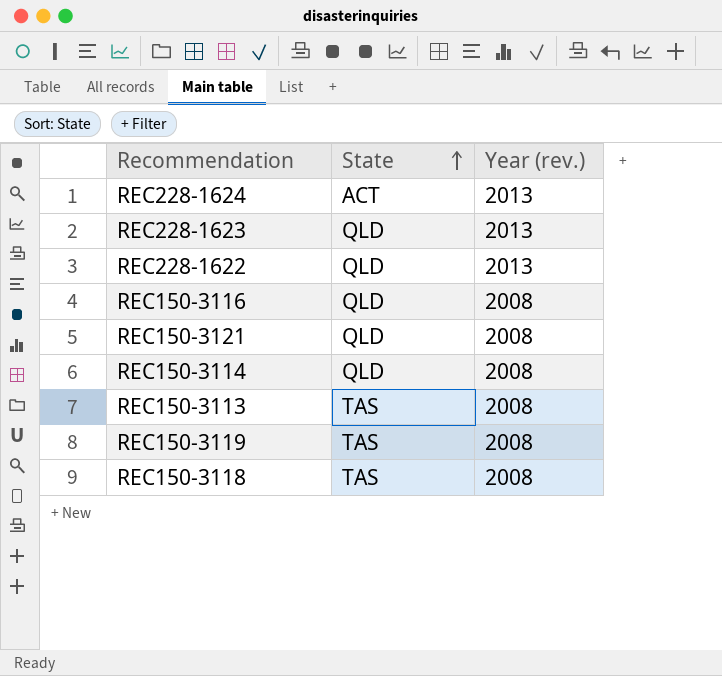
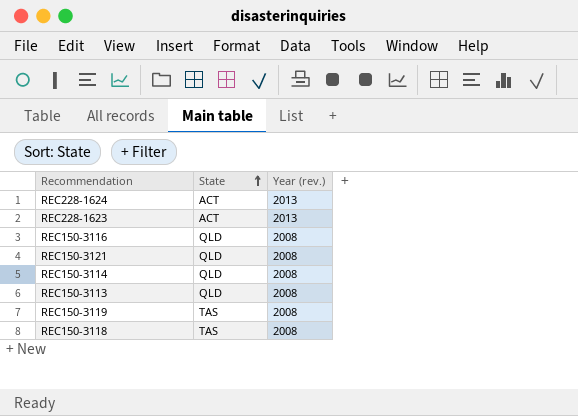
row REC228-1622: QLD | 2013 -> none
REC228-1623 | State: QLD -> ACT
REC150-3113 | State: TAS -> QLD

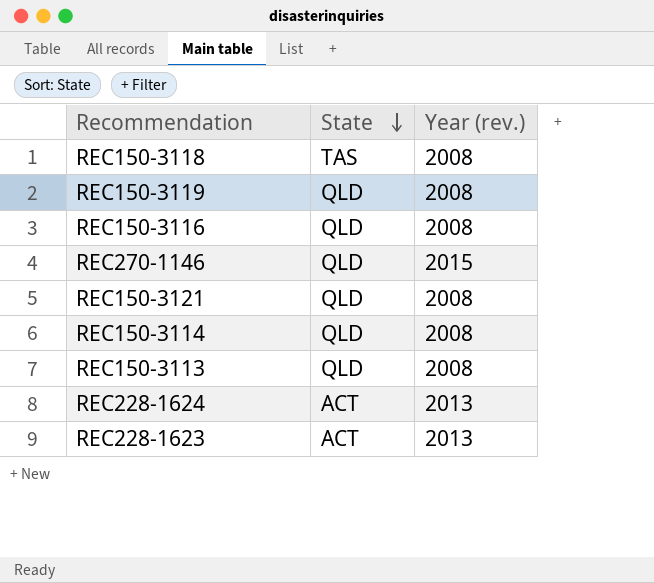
row order: State ascending -> State descending
REC150-3119 | State: TAS -> QLD
row REC270-1146: none -> QLD | 2015

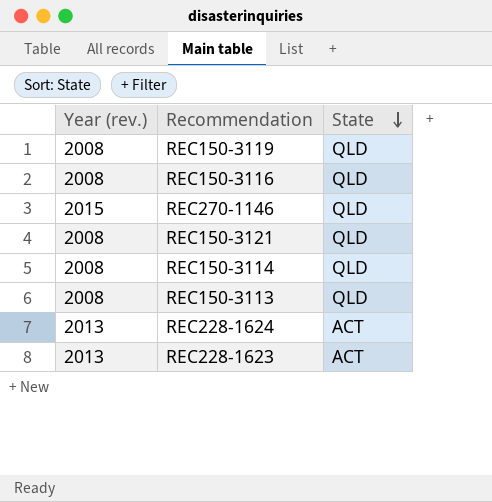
column Year (rev.) | position: 3 -> 1
row REC150-3118: TAS | 2008 -> none

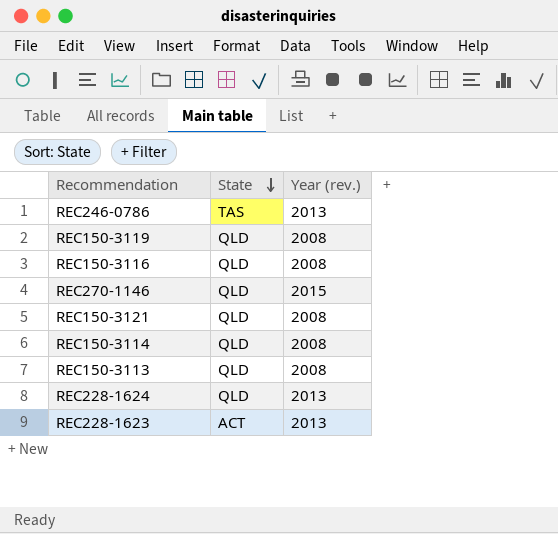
column Year (rev.) | position: 1 -> 3
row REC246-0786: none -> TAS | 2013
REC228-1624 | State: ACT -> QLD

